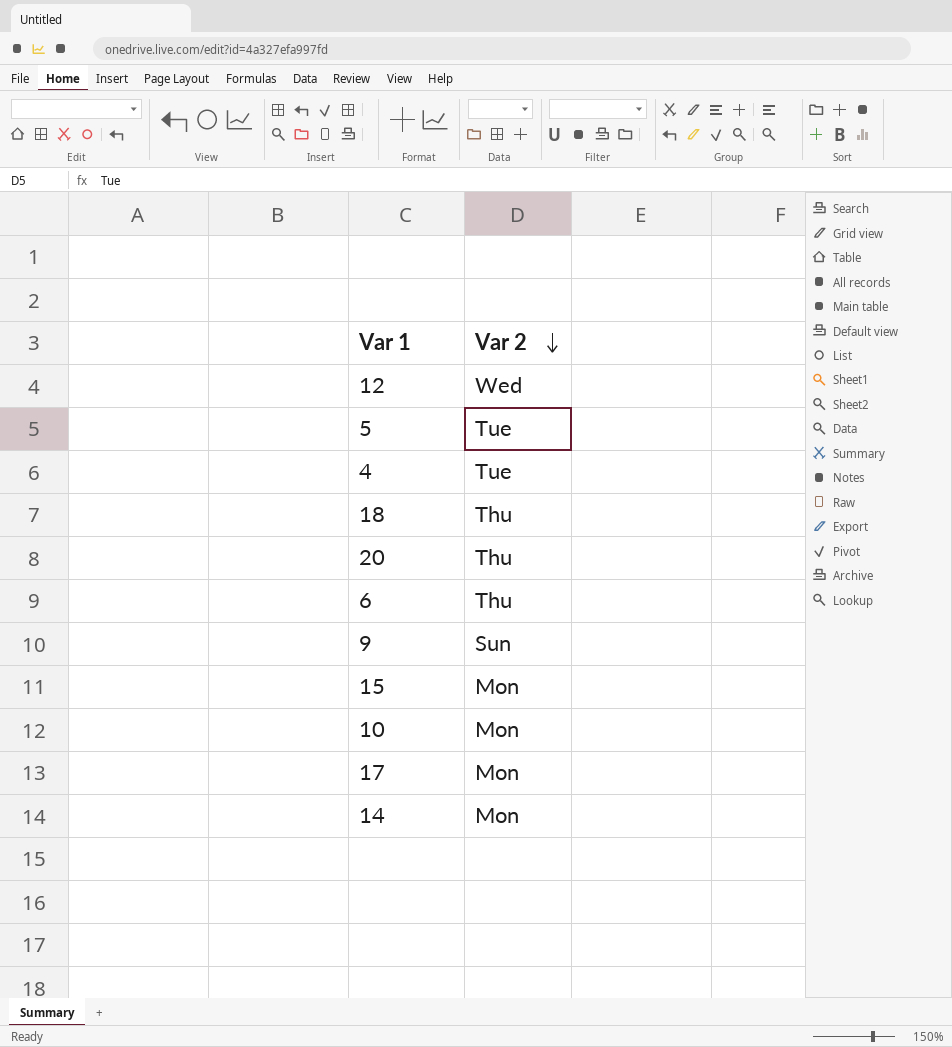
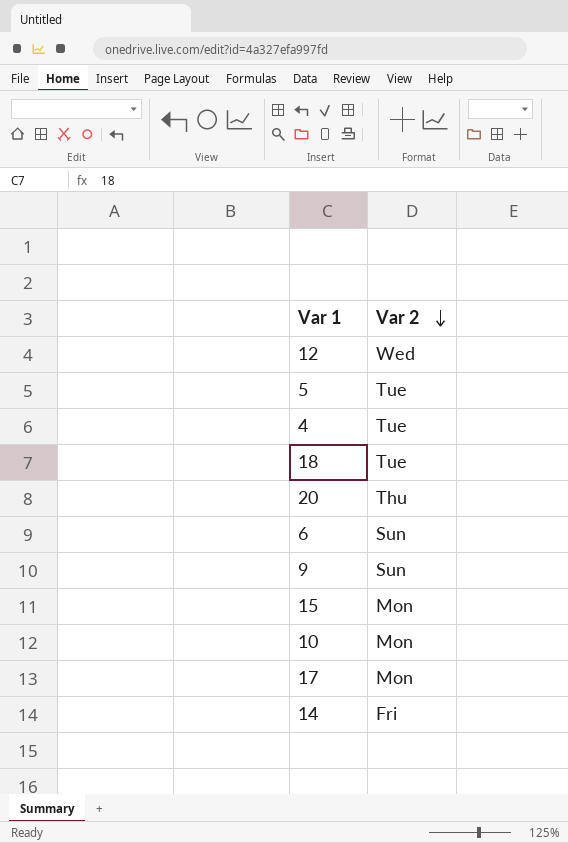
18 | Var 2: Thu -> Tue
6 | Var 2: Thu -> Sun
14 | Var 2: Mon -> Fri

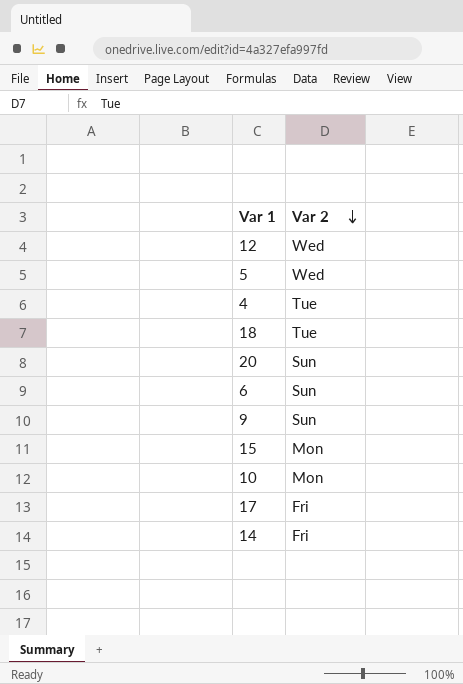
5 | Var 2: Tue -> Wed
20 | Var 2: Thu -> Sun
17 | Var 2: Mon -> Fri

